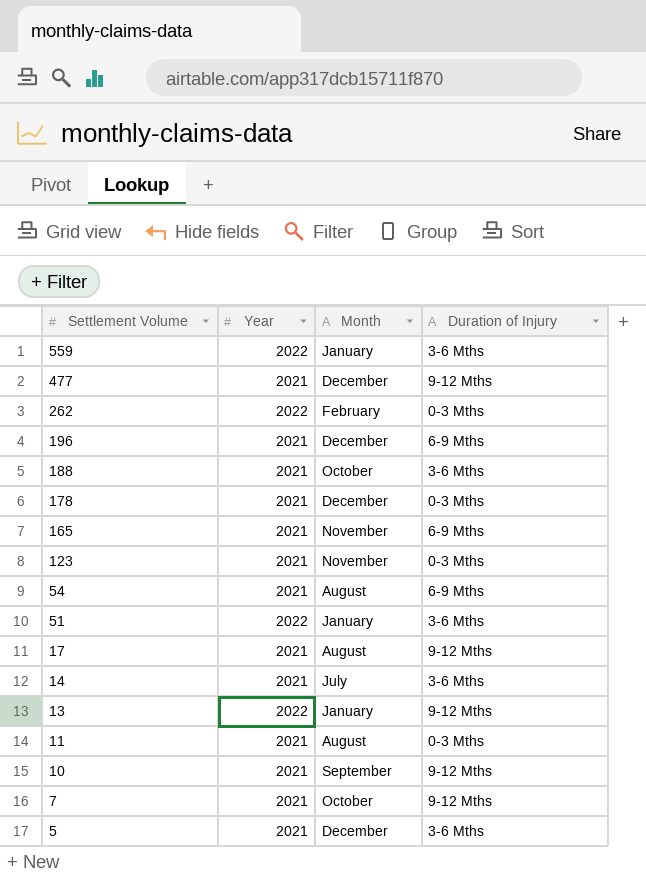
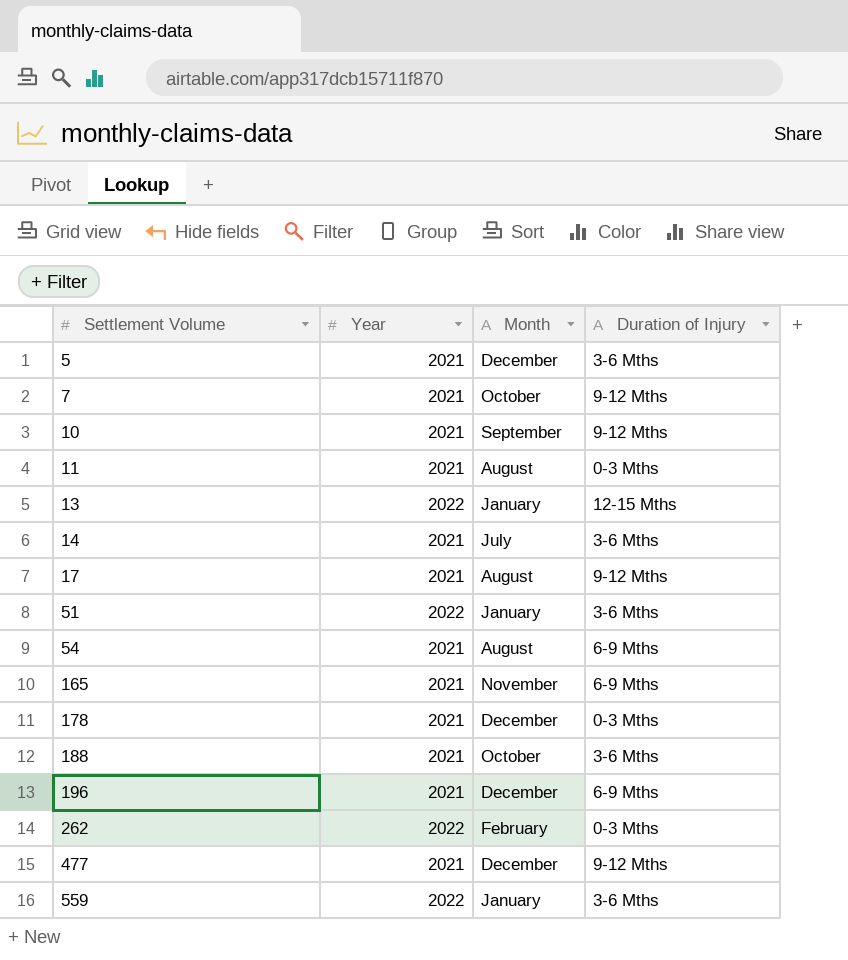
row order: Settlement Volume descending -> Settlement Volume ascending
row 123: 2021 | November | 0-3 Mths -> none
13 | Duration of Injury: 9-12 Mths -> 12-15 Mths

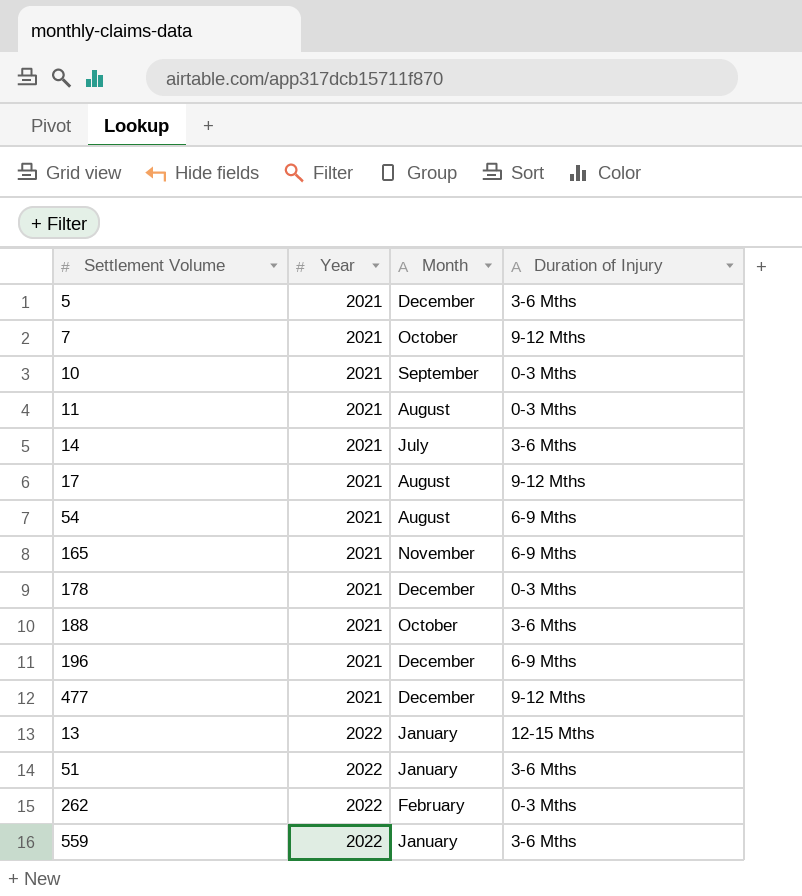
row order: Settlement Volume ascending -> Year ascending
10 | Duration of Injury: 9-12 Mths -> 0-3 Mths

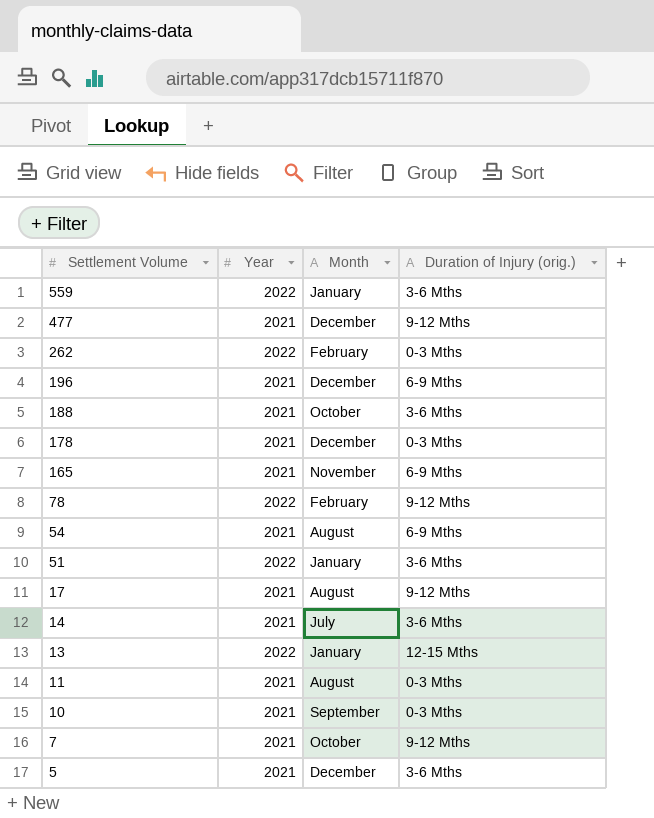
row order: Year ascending -> Settlement Volume descending
column name: Duration of Injury -> Duration of Injury (orig.)
row 78: none -> 2022 | February | 9-12 Mths

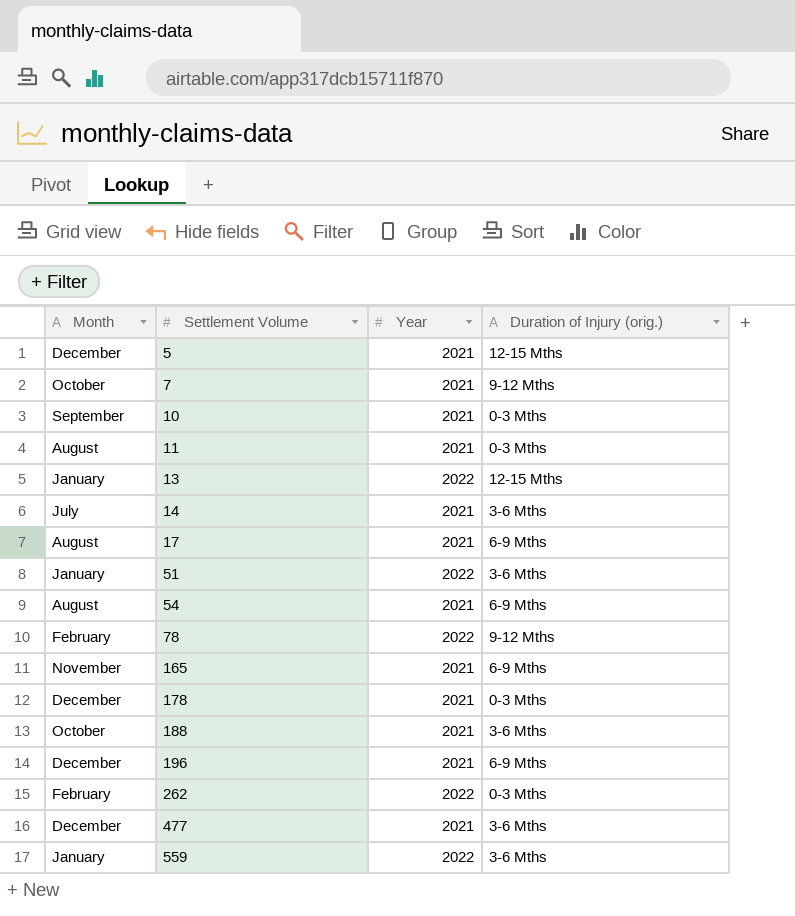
row order: Settlement Volume descending -> Settlement Volume ascending
column Month | position: 3 -> 1
5 | Duration of Injury (orig.): 3-6 Mths -> 12-15 Mths
17 | Duration of Injury (orig.): 9-12 Mths -> 6-9 Mths
477 | Duration of Injury (orig.): 9-12 Mths -> 3-6 Mths

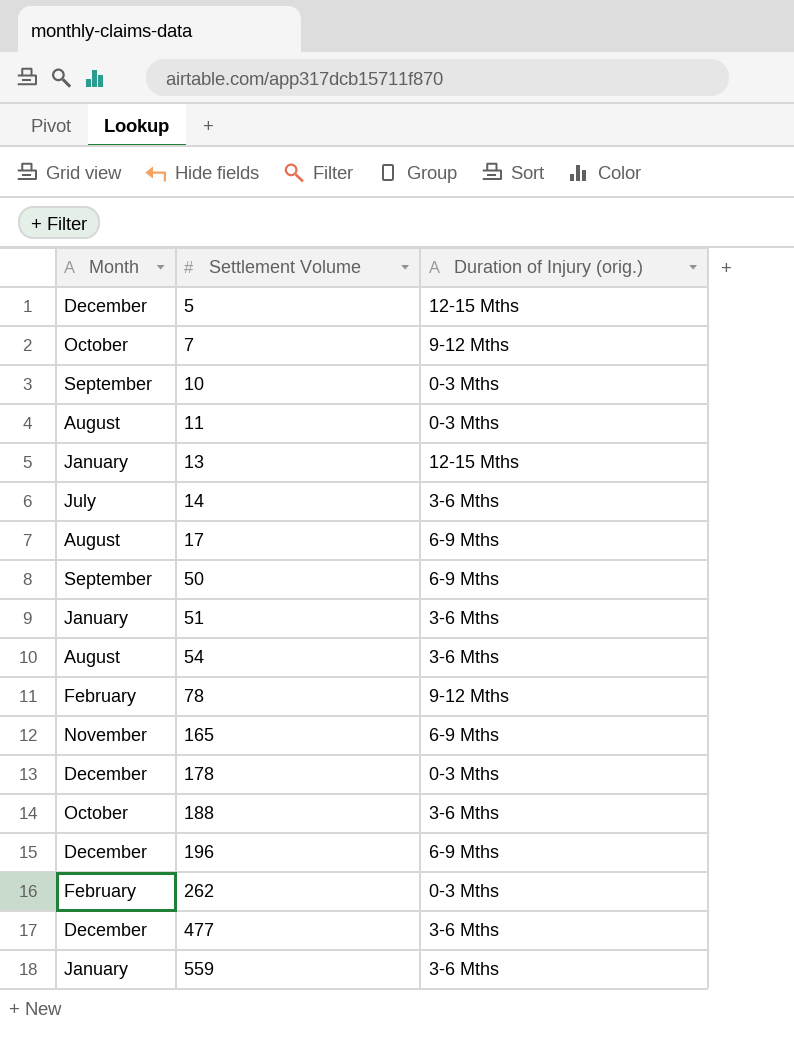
column Year | position: 3 -> none
row 50: none -> September | 6-9 Mths
54 | Duration of Injury (orig.): 6-9 Mths -> 3-6 Mths

